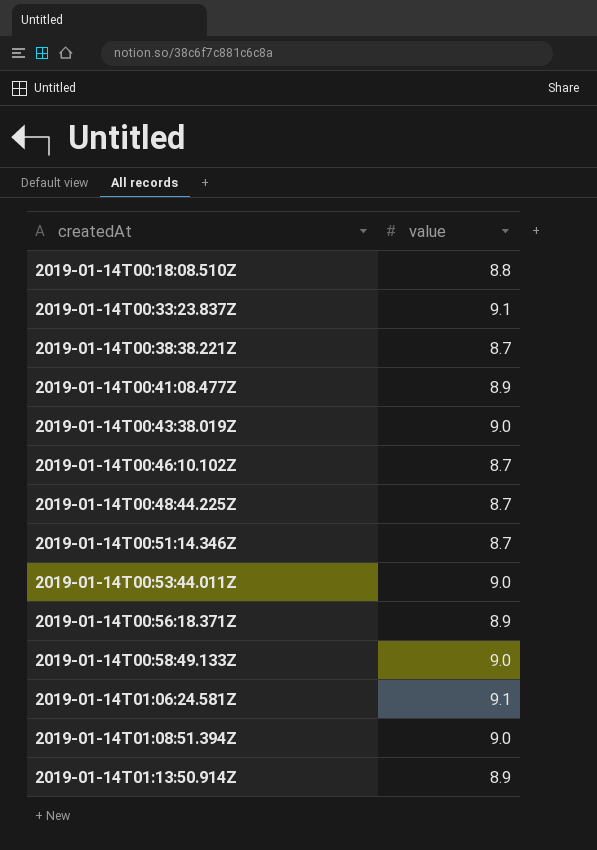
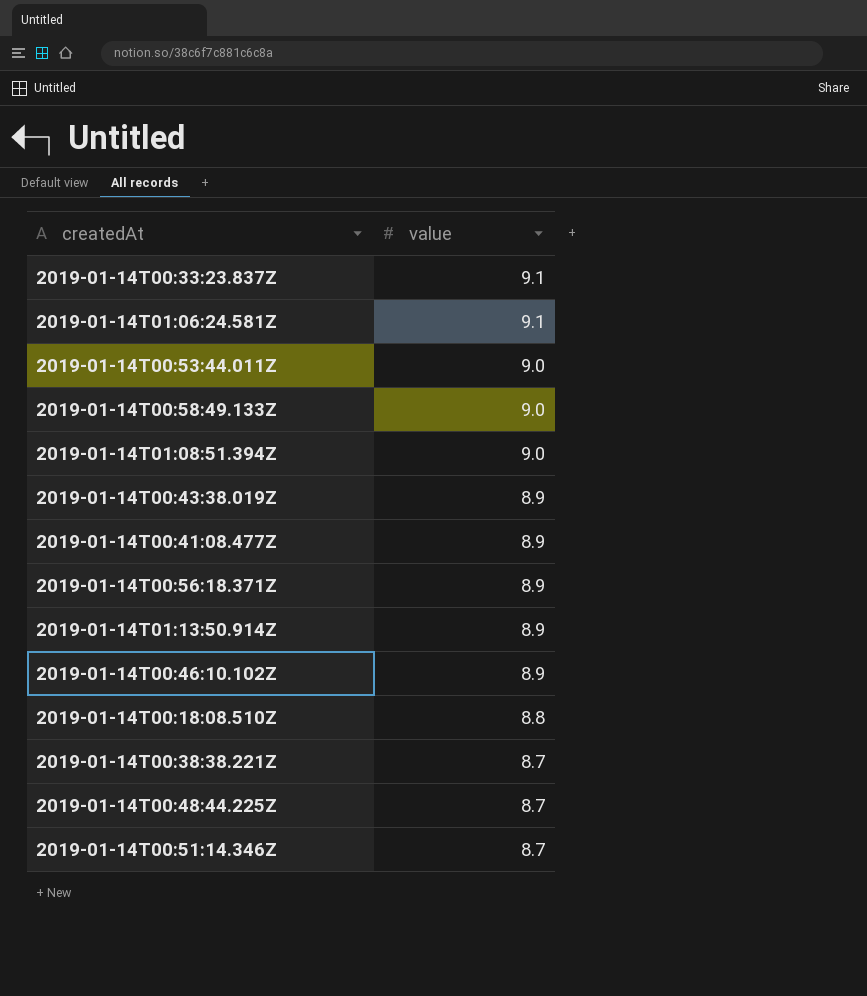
row order: createdAt ascending -> value descending
2019-01-14T00:43:38.019Z | value: 9.0 -> 8.9
2019-01-14T00:46:10.102Z | value: 8.7 -> 8.9

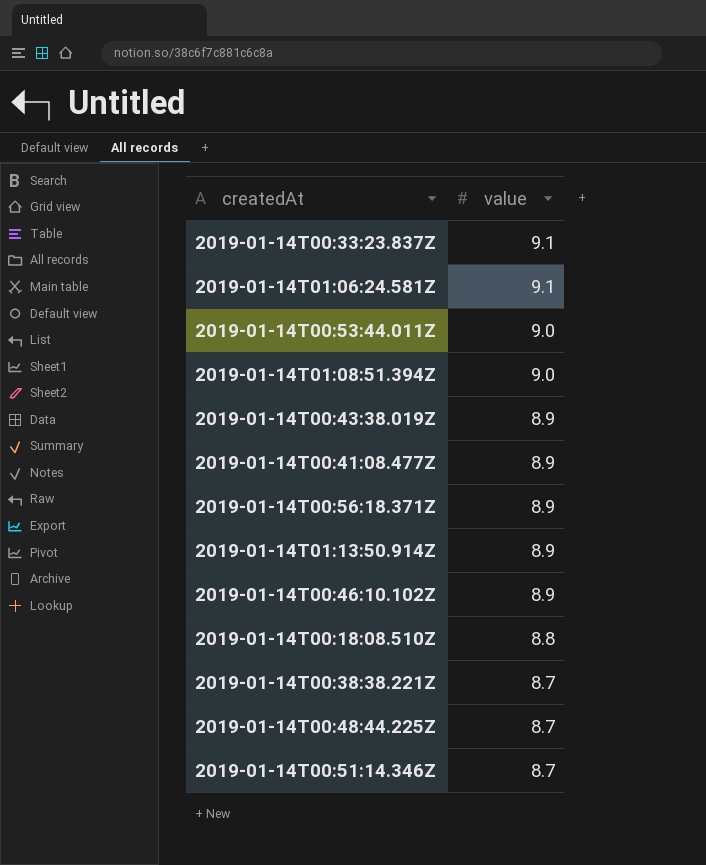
row 2019-01-14T00:58:49.133Z: 9.0 -> none

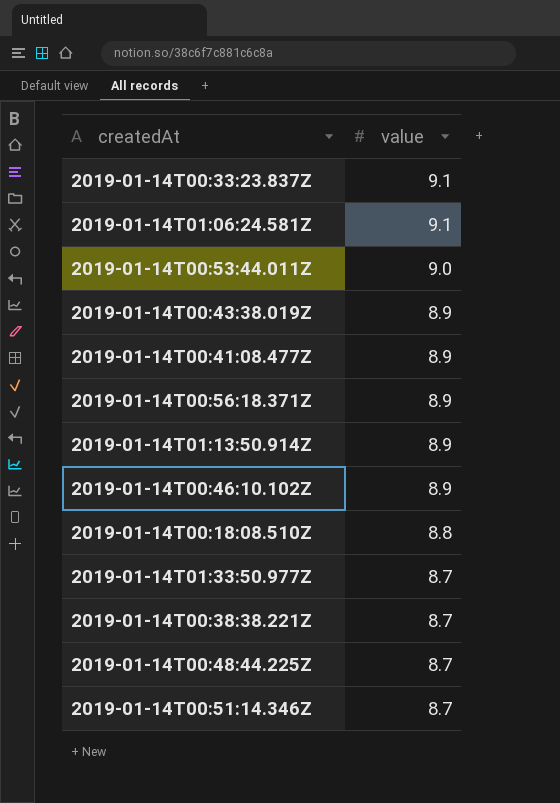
row 2019-01-14T01:08:51.394Z: 9.0 -> none
row 2019-01-14T01:33:50.977Z: none -> 8.7

